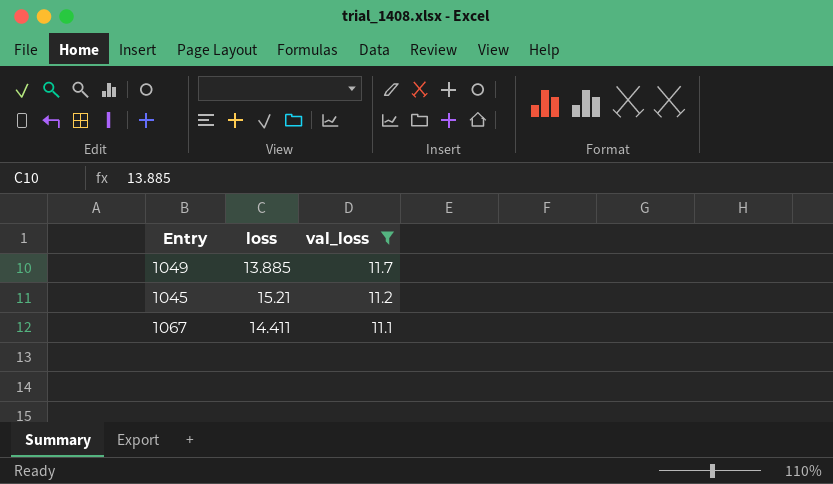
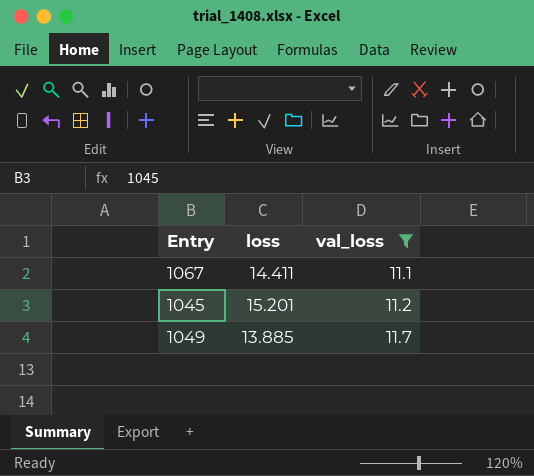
row order: val_loss descending -> val_loss ascending
1045 | loss: 15.21 -> 15.201

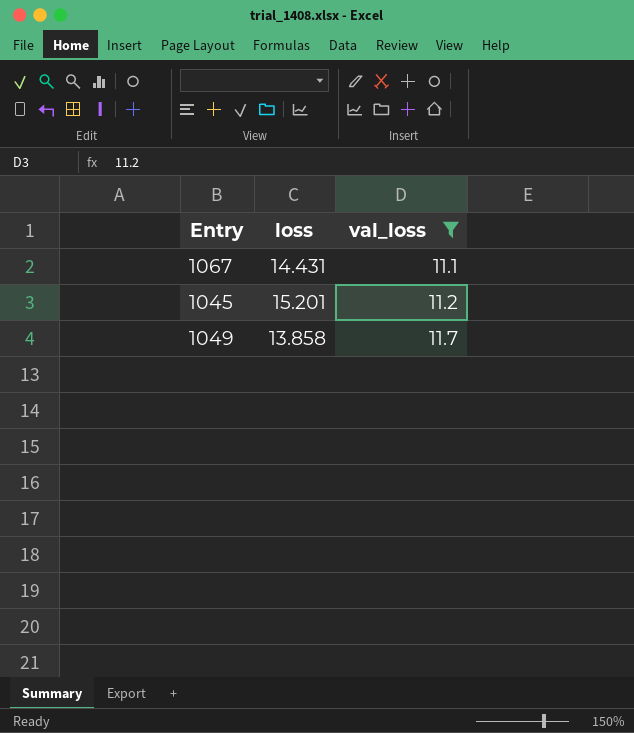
1067 | loss: 14.411 -> 14.431
1049 | loss: 13.885 -> 13.858

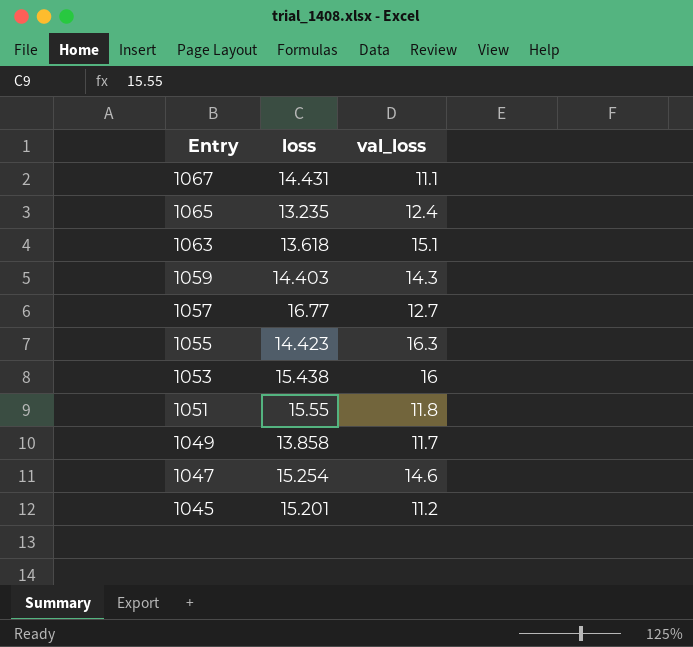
filter: val_loss <= 11.7 -> none
row order: val_loss ascending -> Entry descending

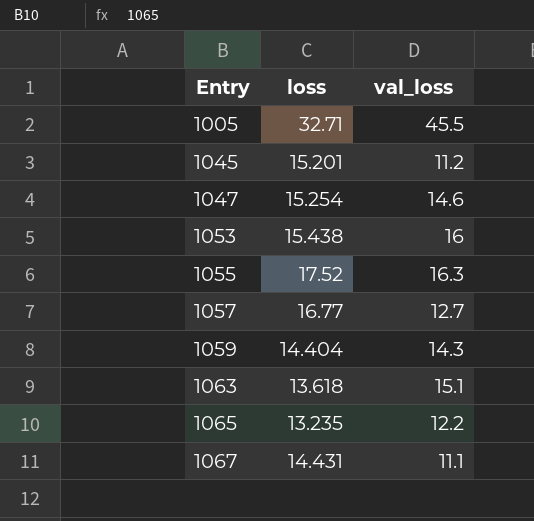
row order: Entry descending -> Entry ascending
row 1051: 15.55 | 11.8 -> none
row 1049: 13.858 | 11.7 -> none
row 1005: none -> 32.71 | 45.5
1055 | loss: 14.423 -> 17.52
1059 | loss: 14.403 -> 14.404
1065 | val_loss: 12.4 -> 12.2

